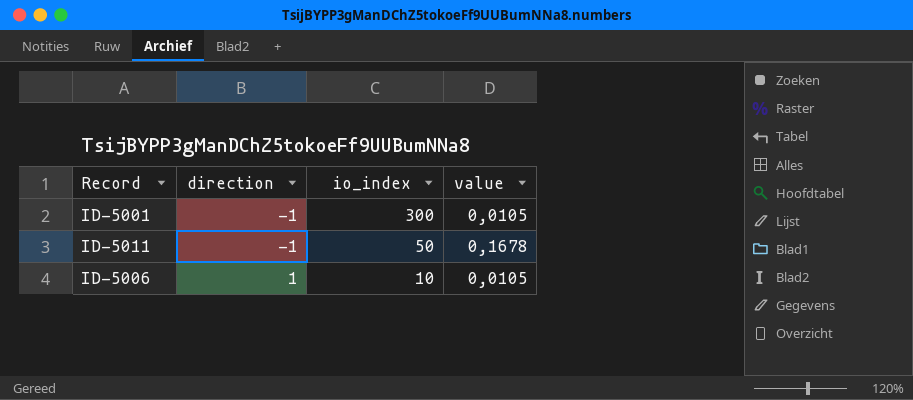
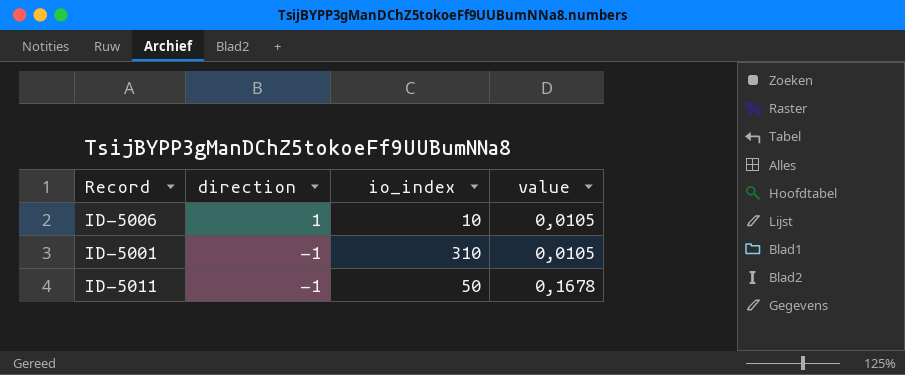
row order: direction ascending -> direction descending
ID-5001 | io_index: 300 -> 310

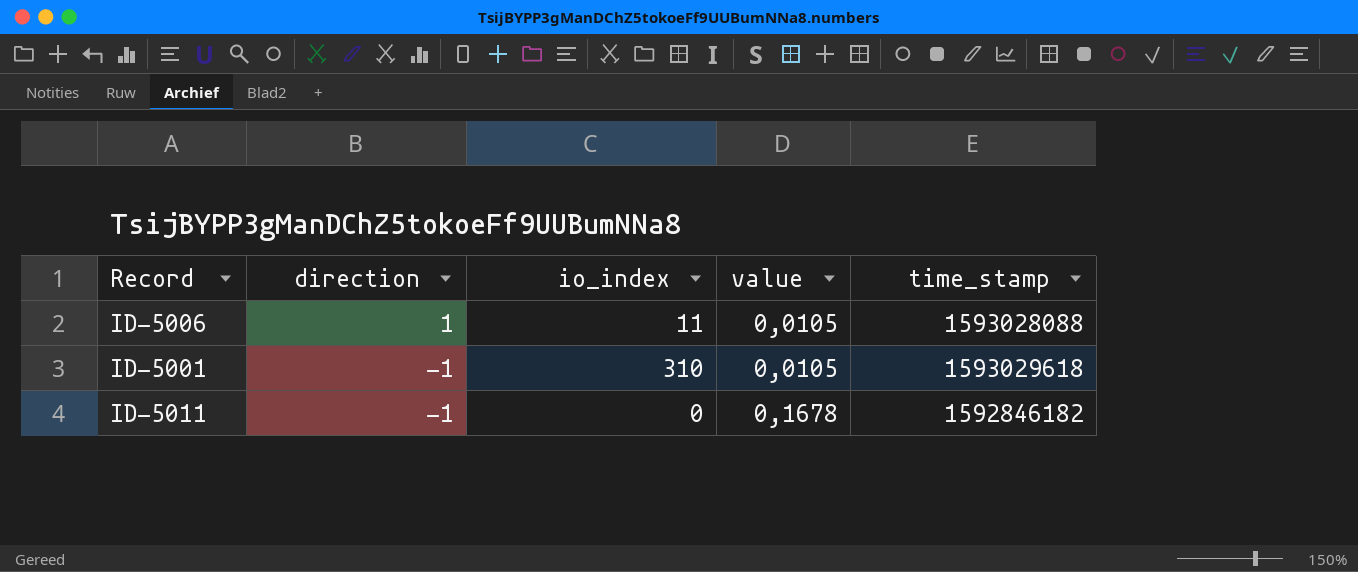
column time_stamp | position: none -> 5
ID-5006 | io_index: 10 -> 11
ID-5011 | io_index: 50 -> 0

